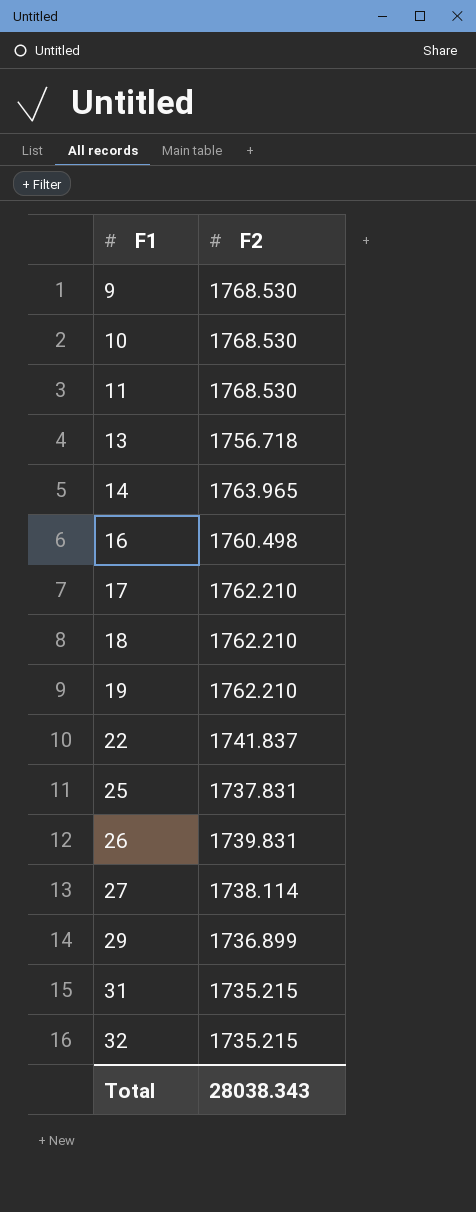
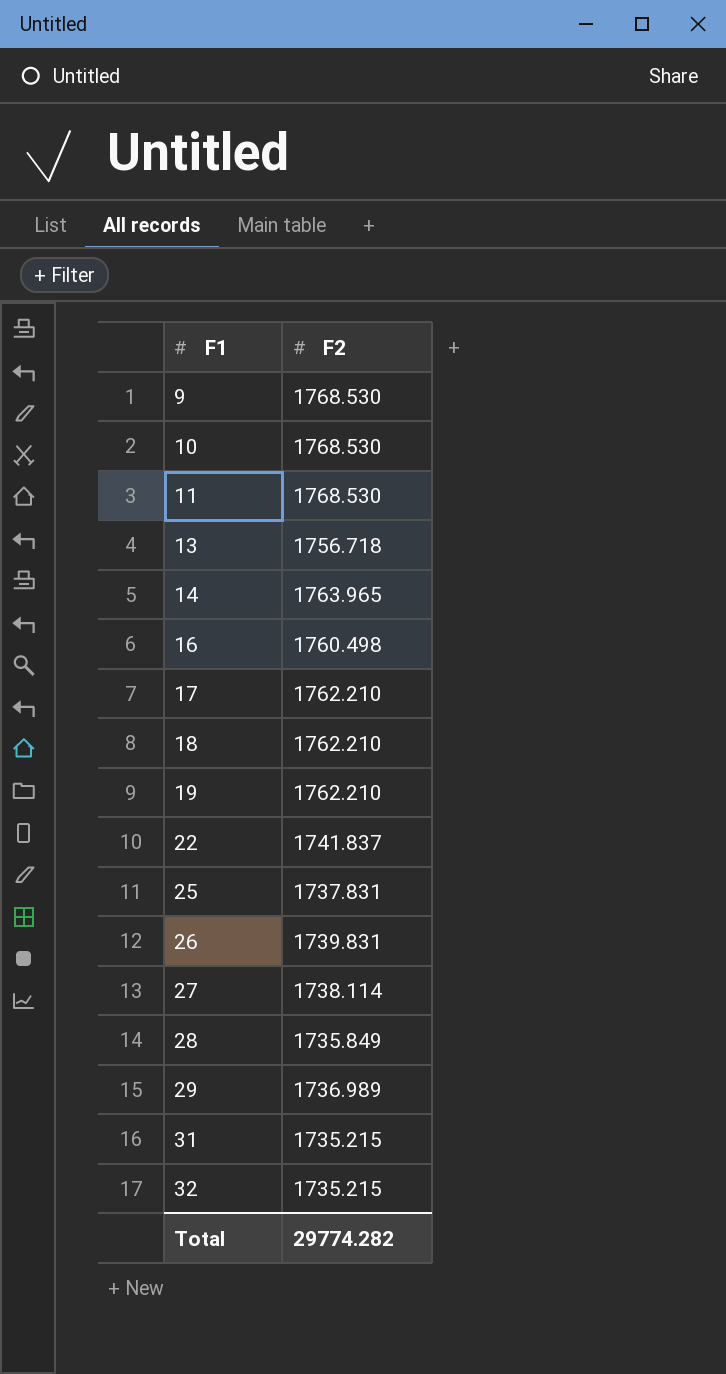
row 28: none -> 1735.849
29 | F2: 1736.899 -> 1736.989
Total | F2: 28038.343 -> 29774.282

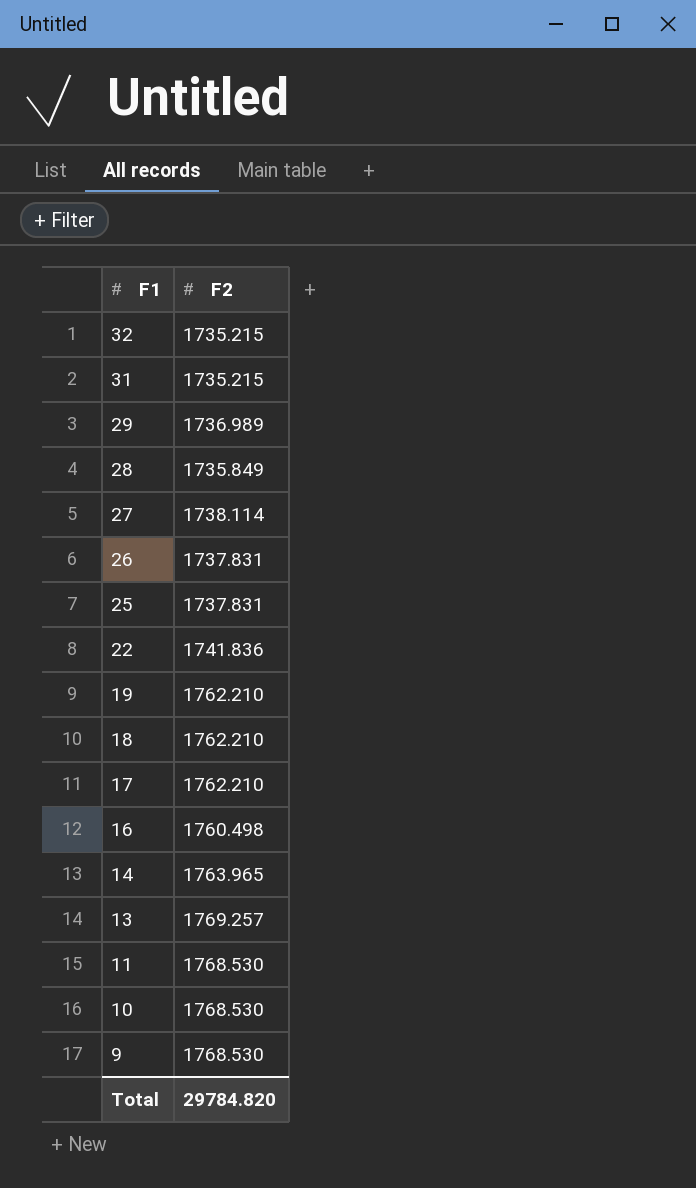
row order: F1 ascending -> F1 descending
26 | F2: 1739.831 -> 1737.831
22 | F2: 1741.837 -> 1741.836
13 | F2: 1756.718 -> 1769.257
Total | F2: 29774.282 -> 29784.820

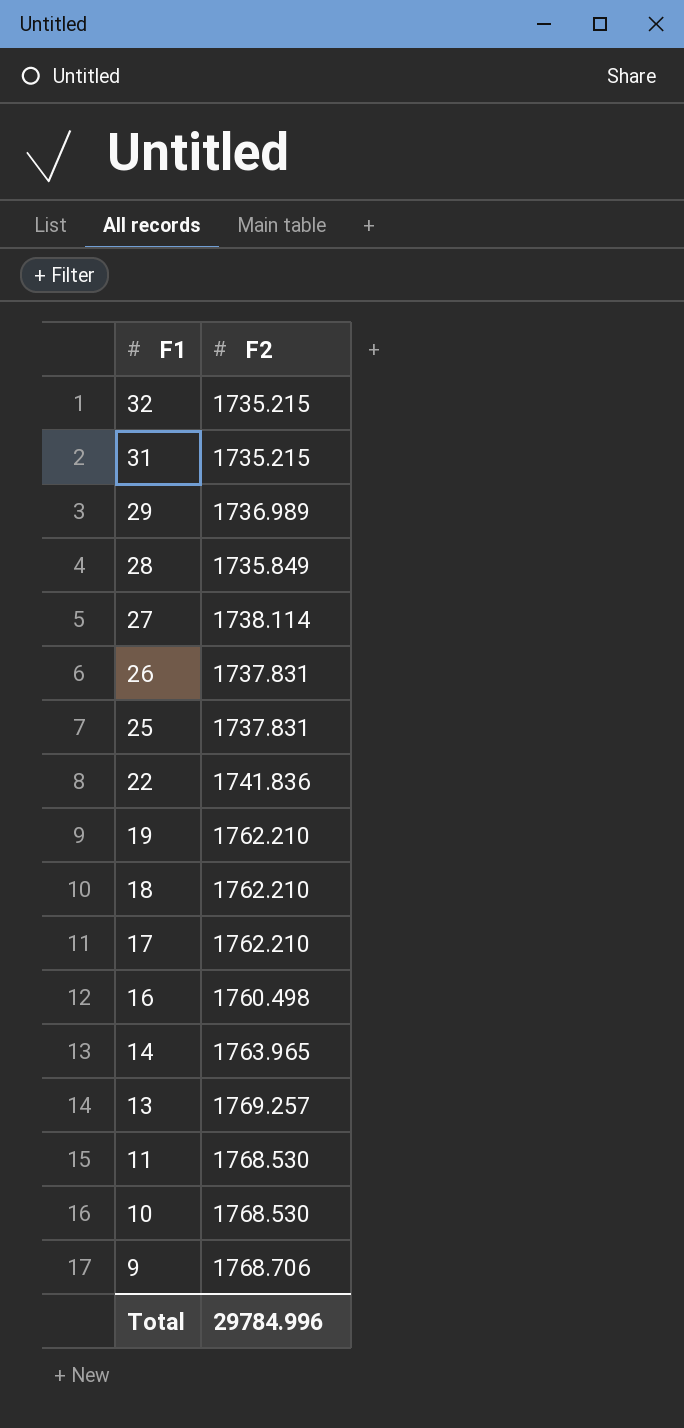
9 | F2: 1768.530 -> 1768.706
Total | F2: 29784.820 -> 29784.996

